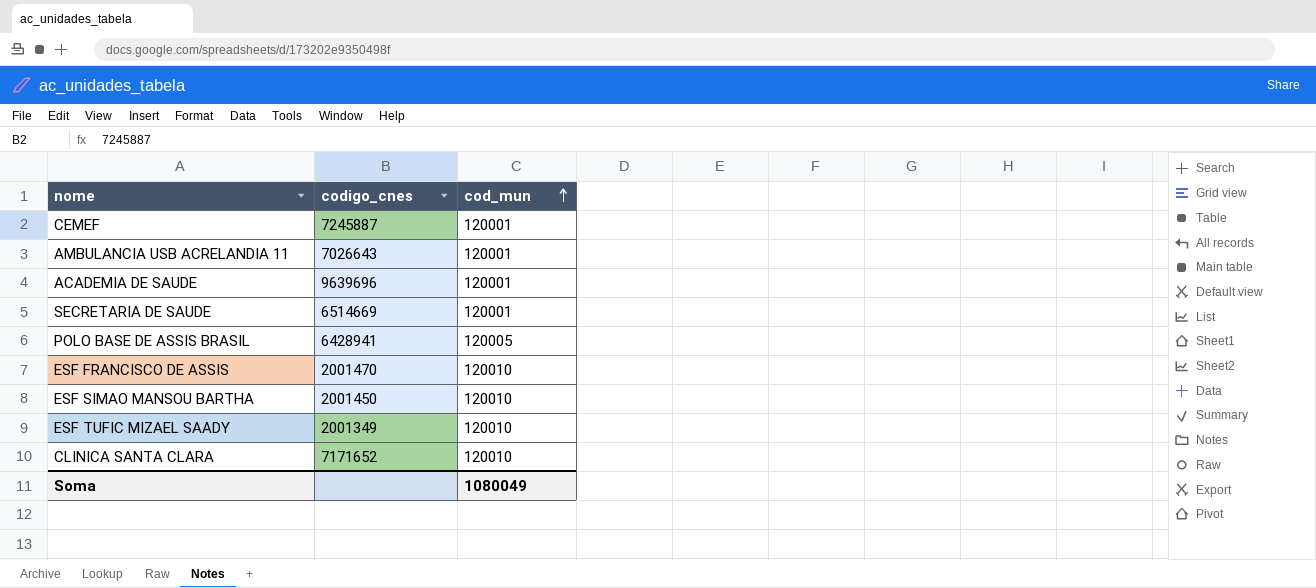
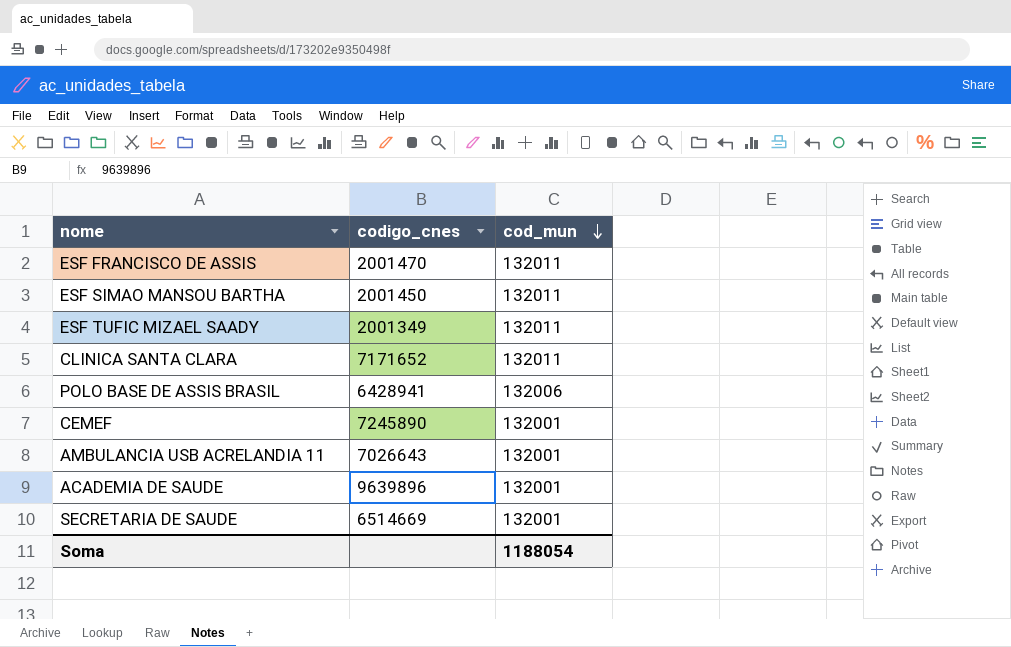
row order: cod_mun ascending -> cod_mun descending
ESF FRANCISCO DE ASSIS | cod_mun: 120010 -> 132011
ESF SIMAO MANSOU BARTHA | cod_mun: 120010 -> 132011
ESF TUFIC MIZAEL SAADY | cod_mun: 120010 -> 132011
CLINICA SANTA CLARA | cod_mun: 120010 -> 132011
POLO BASE DE ASSIS BRASIL | cod_mun: 120005 -> 132006
CEMEF | codigo_cnes: 7245887 -> 7245890
CEMEF | cod_mun: 120001 -> 132001
AMBULANCIA USB ACRELANDIA 11 | cod_mun: 120001 -> 132001
ACADEMIA DE SAUDE | codigo_cnes: 9639696 -> 9639896
ACADEMIA DE SAUDE | cod_mun: 120001 -> 132001
SECRETARIA DE SAUDE | cod_mun: 120001 -> 132001
Soma | cod_mun: 1080049 -> 1188054

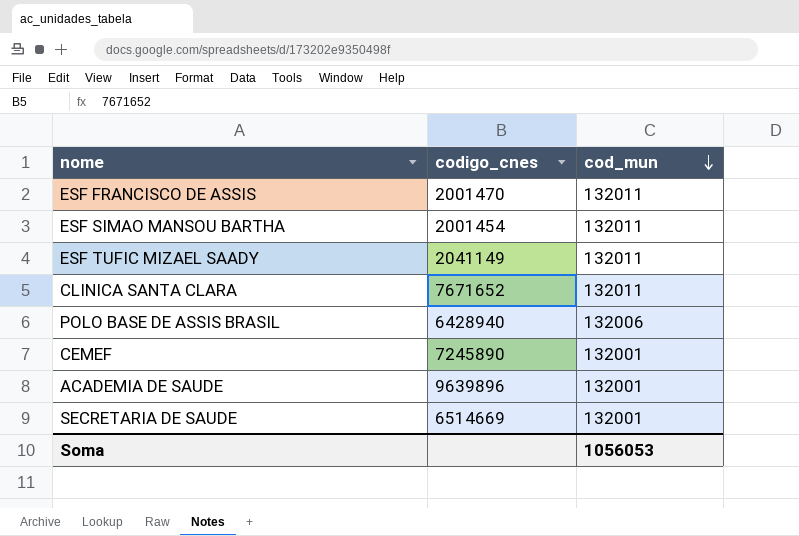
row AMBULANCIA USB ACRELANDIA 11: 7026643 | 132001 -> none
ESF SIMAO MANSOU BARTHA | codigo_cnes: 2001450 -> 2001454
ESF TUFIC MIZAEL SAADY | codigo_cnes: 2001349 -> 2041149
CLINICA SANTA CLARA | codigo_cnes: 7171652 -> 7671652
POLO BASE DE ASSIS BRASIL | codigo_cnes: 6428941 -> 6428940
Soma | cod_mun: 1188054 -> 1056053

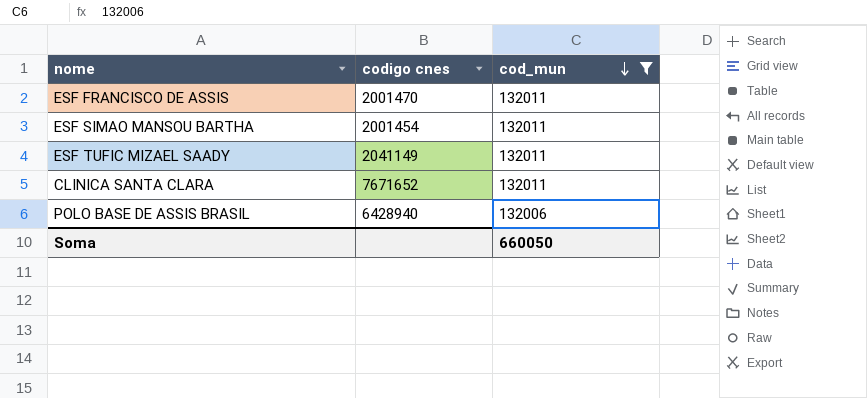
filter: none -> cod_mun != 132001
column name: codigo_cnes -> codigo cnes
Soma | cod_mun: 1056053 -> 660050

